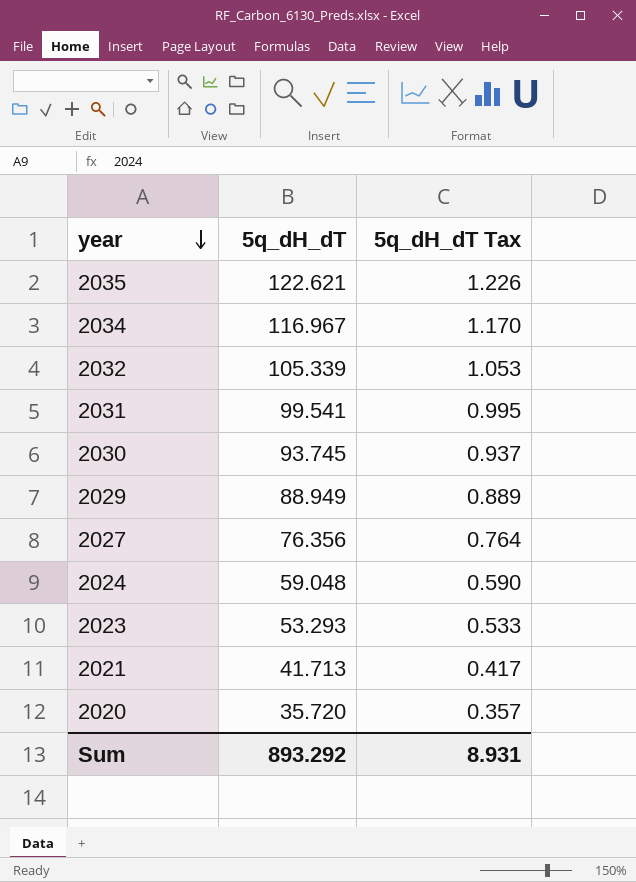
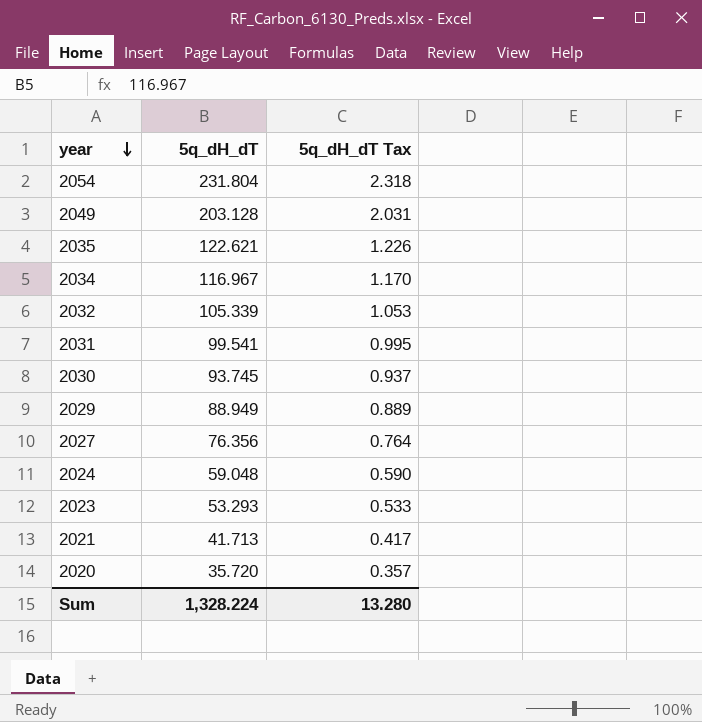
row 2054: none -> 231.804 | 2.318
row 2049: none -> 203.128 | 2.031
Sum | 5q_dH_dT: 893.292 -> 1,328.224
Sum | 5q_dH_dT Tax: 8.931 -> 13.280

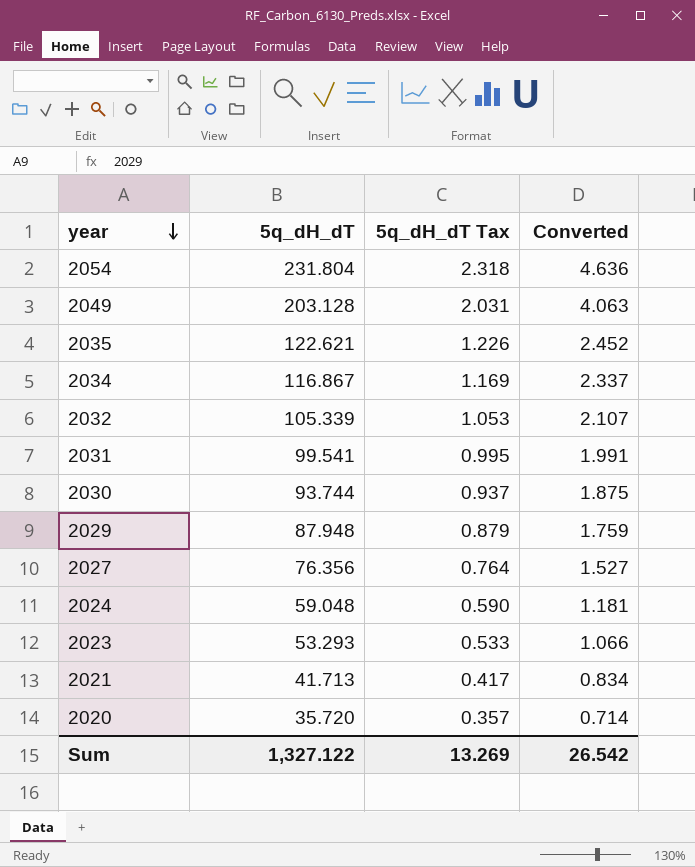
column Converted | formula: none -> [5q_dH_dT] * 0.02
2034 | 5q_dH_dT: 116.967 -> 116.867
2034 | 5q_dH_dT Tax: 1.170 -> 1.169
2030 | 5q_dH_dT: 93.745 -> 93.744
2029 | 5q_dH_dT: 88.949 -> 87.948
2029 | 5q_dH_dT Tax: 0.889 -> 0.879
Sum | 5q_dH_dT: 1,328.224 -> 1,327.122
Sum | 5q_dH_dT Tax: 13.280 -> 13.269

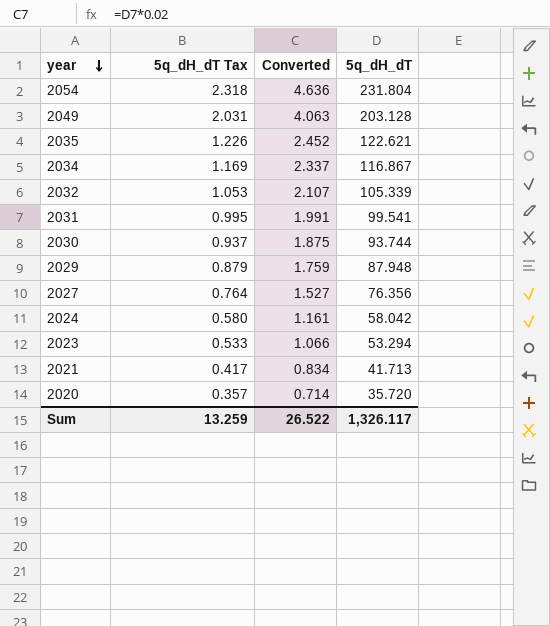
column 5q_dH_dT | position: 2 -> 4
2024 | 5q_dH_dT Tax: 0.590 -> 0.580
2024 | Converted: 1.181 -> 1.161
2024 | 5q_dH_dT: 59.048 -> 58.042
2023 | 5q_dH_dT: 53.293 -> 53.294
Sum | 5q_dH_dT Tax: 13.269 -> 13.259
Sum | Converted: 26.542 -> 26.522
Sum | 5q_dH_dT: 1,327.122 -> 1,326.117

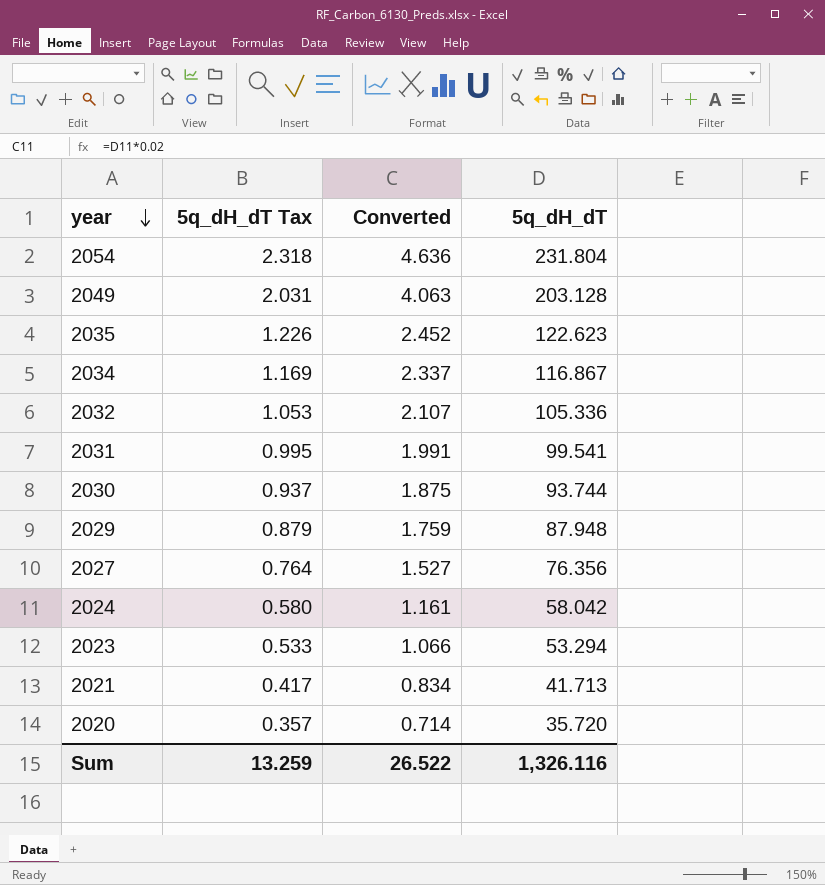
2035 | 5q_dH_dT: 122.621 -> 122.623
2032 | 5q_dH_dT: 105.339 -> 105.336
Sum | 5q_dH_dT: 1,326.117 -> 1,326.116

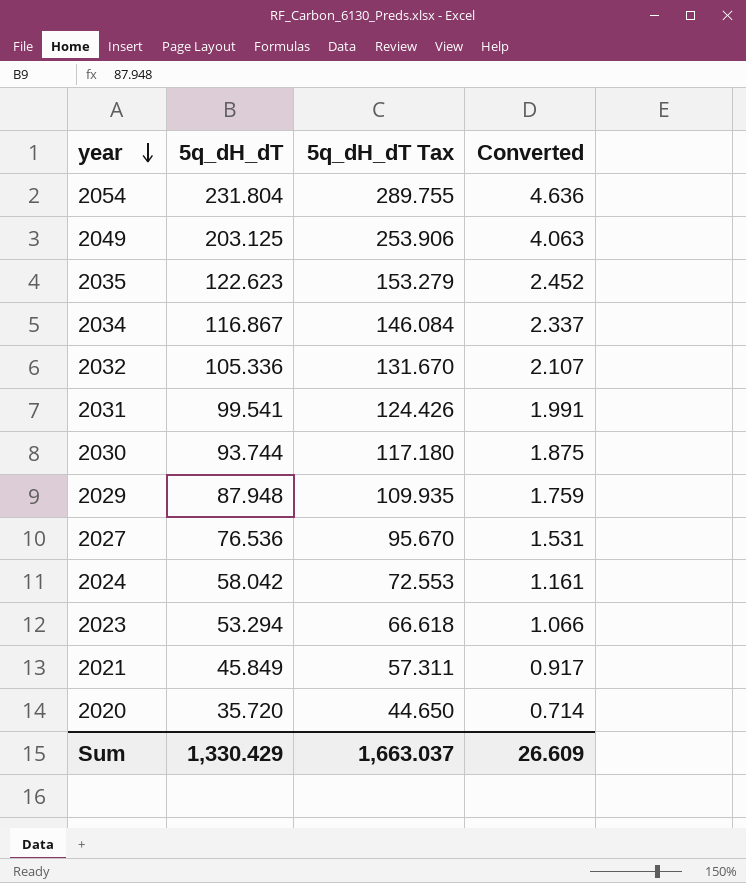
column 5q_dH_dT | position: 4 -> 2
column 5q_dH_dT Tax | formula: [5q_dH_dT] * 0.01 -> [5q_dH_dT] * 1.25
2049 | 5q_dH_dT: 203.128 -> 203.125
2027 | 5q_dH_dT: 76.356 -> 76.536
2027 | Converted: 1.527 -> 1.531
2021 | 5q_dH_dT: 41.713 -> 45.849
2021 | Converted: 0.834 -> 0.917
Sum | 5q_dH_dT: 1,326.116 -> 1,330.429
Sum | 5q_dH_dT Tax: 13.259 -> 1,663.037
Sum | Converted: 26.522 -> 26.609

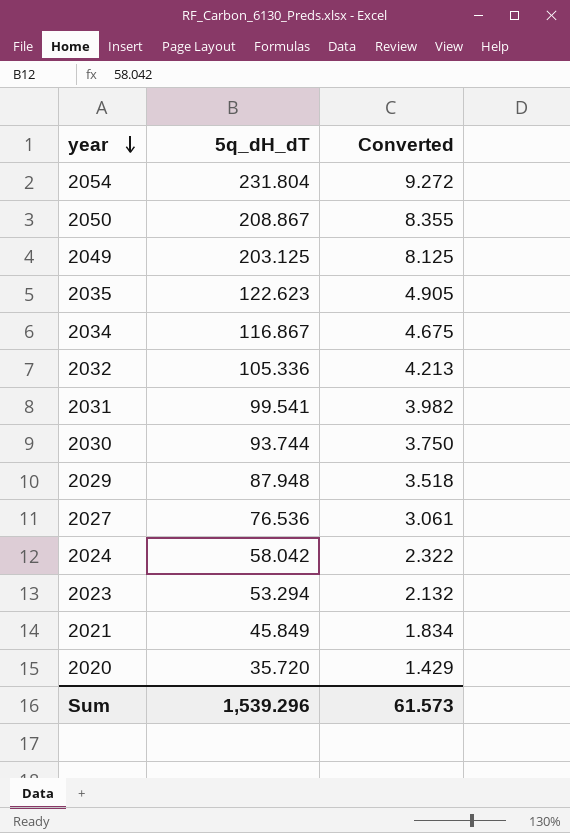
column 5q_dH_dT Tax | formula: [5q_dH_dT] * 1.25 -> none
column Converted | formula: [5q_dH_dT] * 0.02 -> [5q_dH_dT] * 0.04
row 2050: none -> 208.867 | 8.355
Sum | 5q_dH_dT: 1,330.429 -> 1,539.296
Sum | Converted: 26.609 -> 61.573

